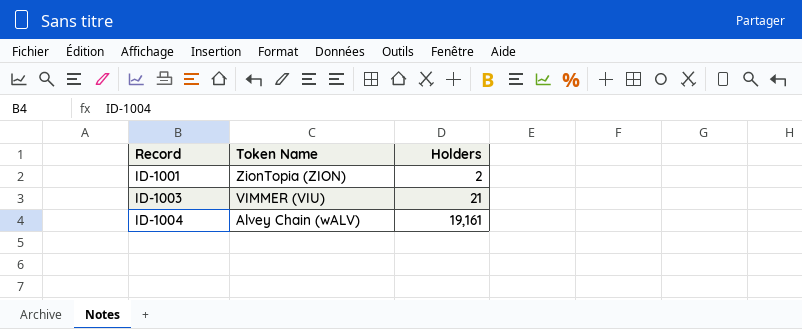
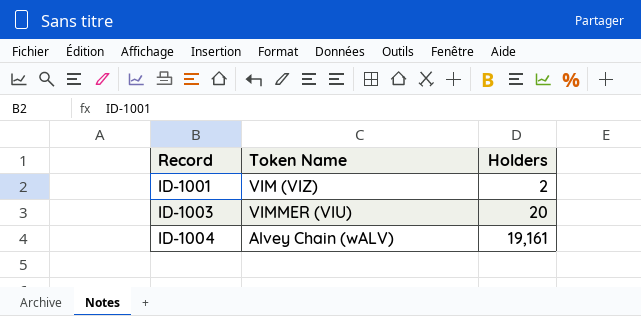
ID-1001 | Token Name: ZionTopia (ZION) -> VIM (VIZ)
ID-1003 | Holders: 21 -> 20

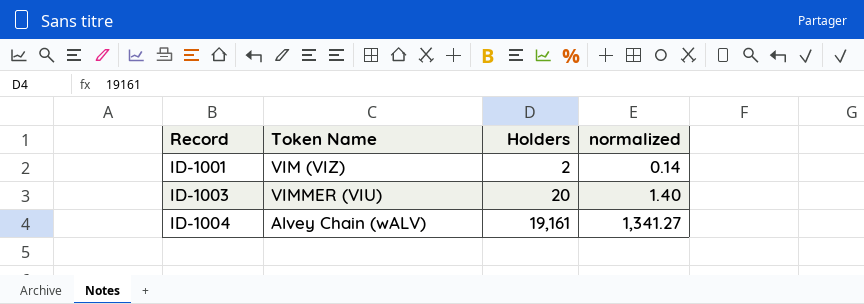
column normalized | formula: none -> [Holders] * 0.07

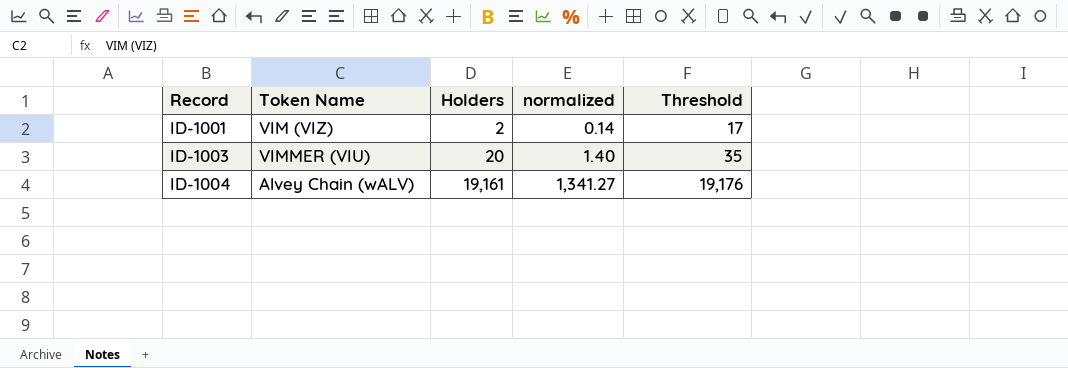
column Threshold | formula: none -> [Holders] + 15

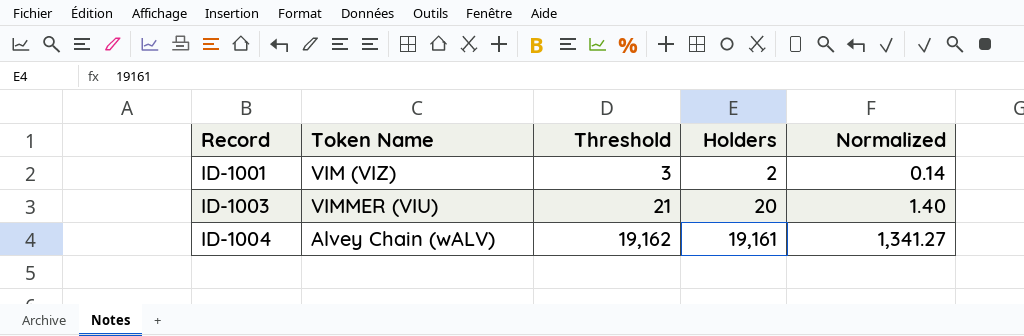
column Threshold | formula: [Holders] + 15 -> [Holders] + 1
column Threshold | position: 5 -> 3
column name: normalized -> Normalized

